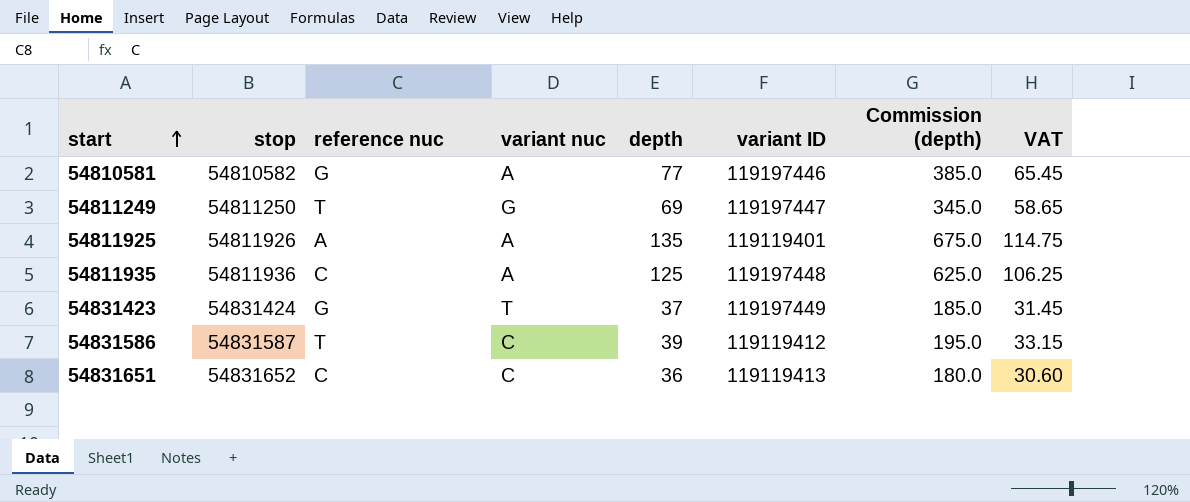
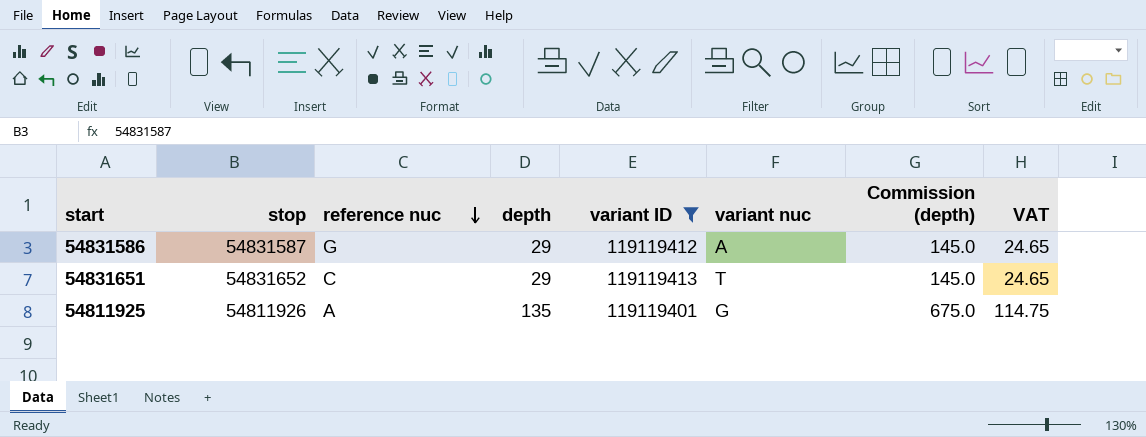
filter: none -> variant ID <= 119119413
row order: start ascending -> reference nuc descending
column variant nuc | position: 4 -> 6
54831586 | reference nuc: T -> G
54831586 | depth: 39 -> 29
54831586 | variant nuc: C -> A
54831586 | Commission (depth): 195.0 -> 145.0
54831586 | VAT: 33.15 -> 24.65
54831651 | depth: 36 -> 29
54831651 | variant nuc: C -> T
54831651 | Commission (depth): 180.0 -> 145.0
54831651 | VAT: 30.60 -> 24.65
54811925 | variant nuc: A -> G

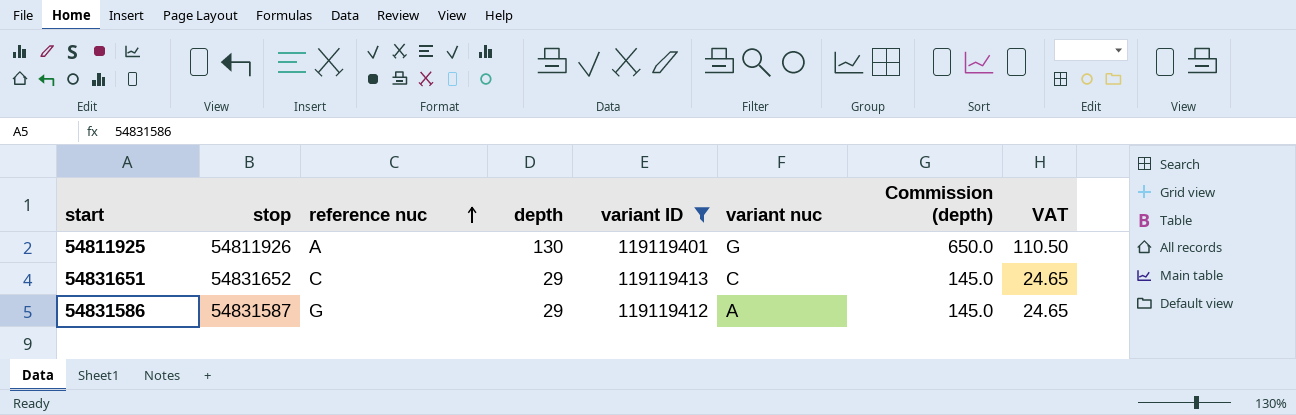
row order: reference nuc descending -> reference nuc ascending
54811925 | depth: 135 -> 130
54811925 | Commission (depth): 675.0 -> 650.0
54811925 | VAT: 114.75 -> 110.50
54831651 | variant nuc: T -> C

